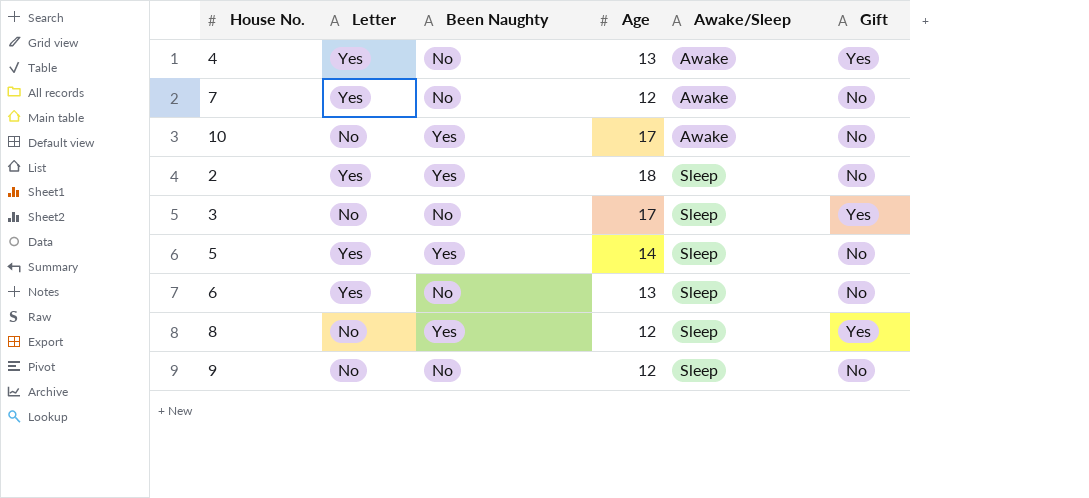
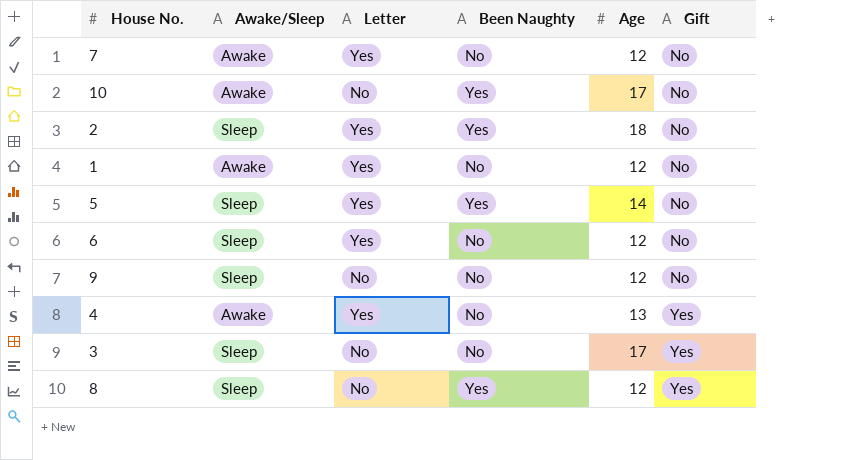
row order: Awake/Sleep ascending -> Gift ascending
column Awake/Sleep | position: 5 -> 2
row 1: none -> Awake | Yes | No | 12 | No
6 | Age: 13 -> 12

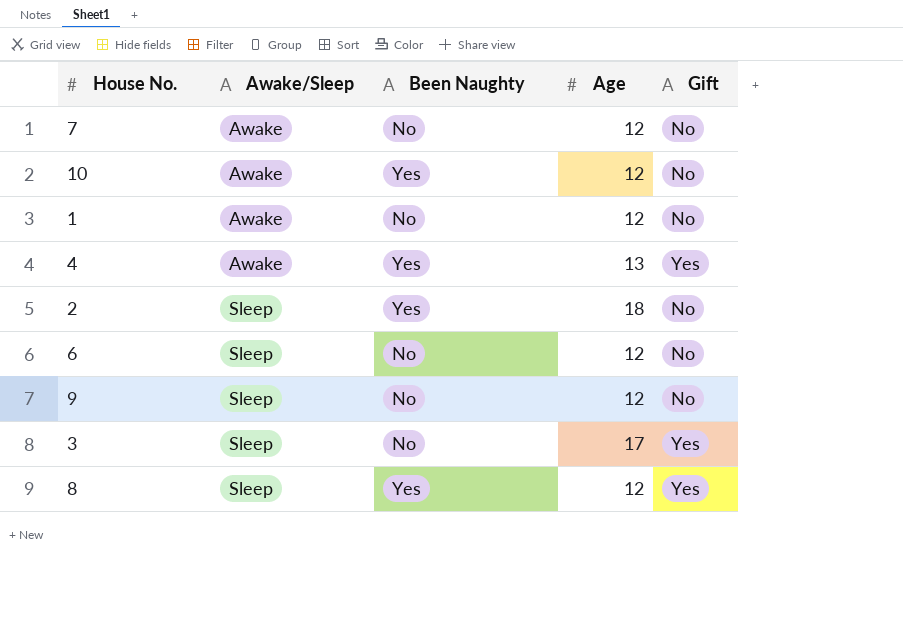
row order: Gift ascending -> Awake/Sleep ascending
column Letter | position: 3 -> none
row 5: Sleep | Yes | Yes | 14 | No -> none
10 | Age: 17 -> 12
4 | Been Naughty: No -> Yes

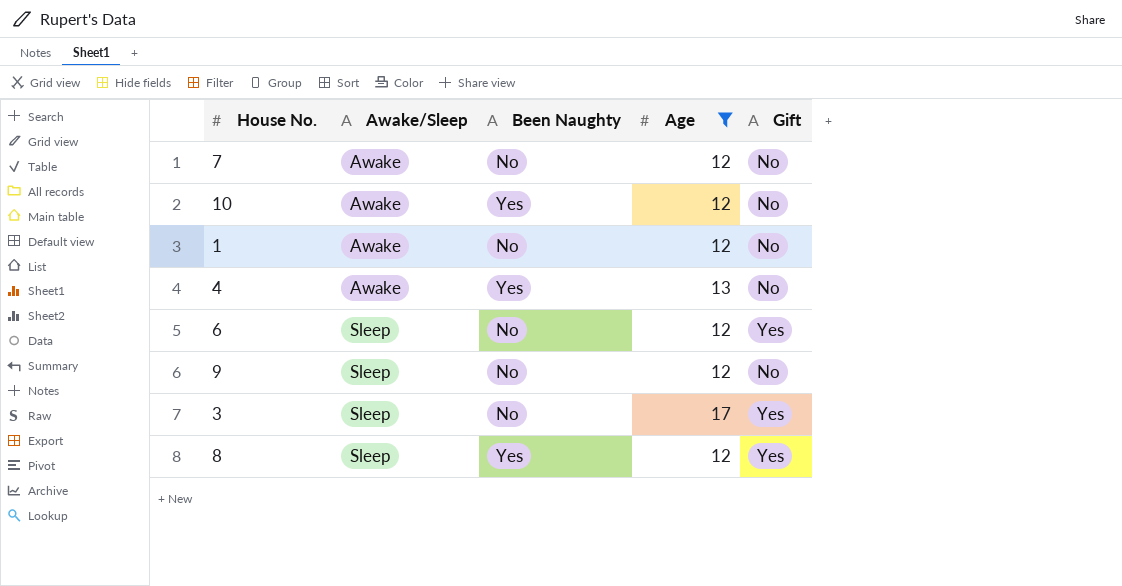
filter: none -> Age != 18
4 | Gift: Yes -> No
6 | Gift: No -> Yes

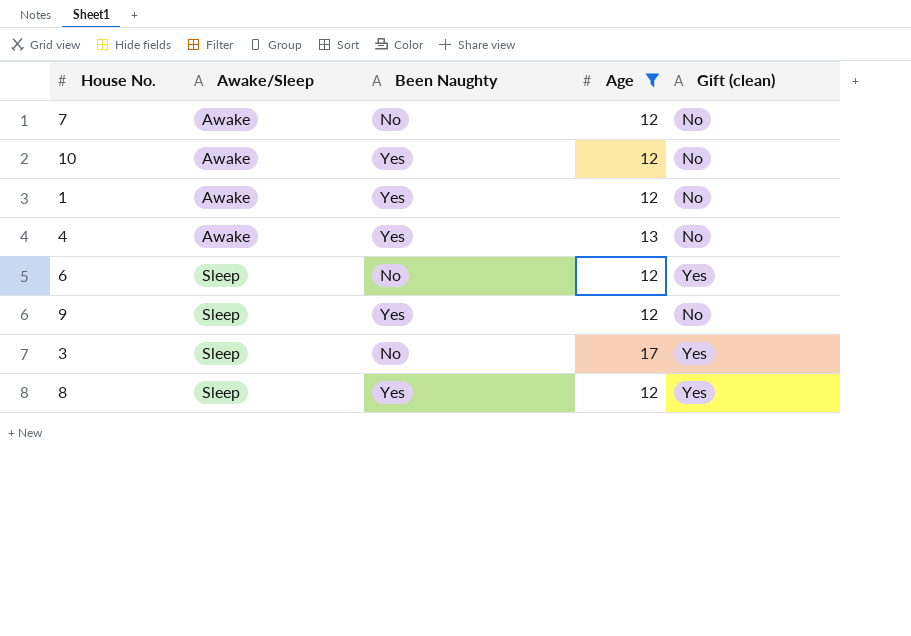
column name: Gift -> Gift (clean)
1 | Been Naughty: No -> Yes
9 | Been Naughty: No -> Yes

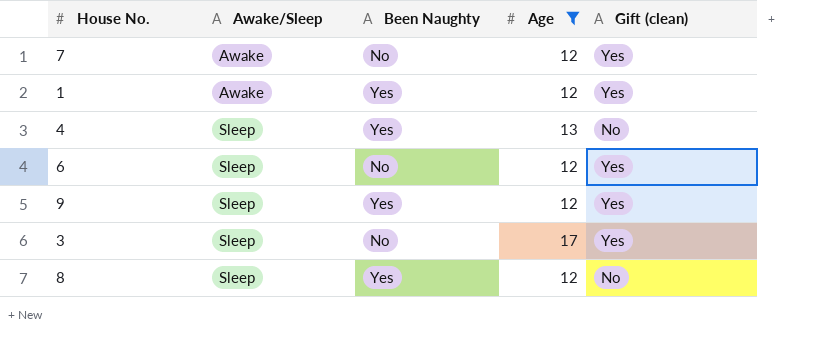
row 10: Awake | Yes | 12 | No -> none
7 | Gift (clean): No -> Yes
1 | Gift (clean): No -> Yes
4 | Awake/Sleep: Awake -> Sleep
9 | Gift (clean): No -> Yes
8 | Gift (clean): Yes -> No

